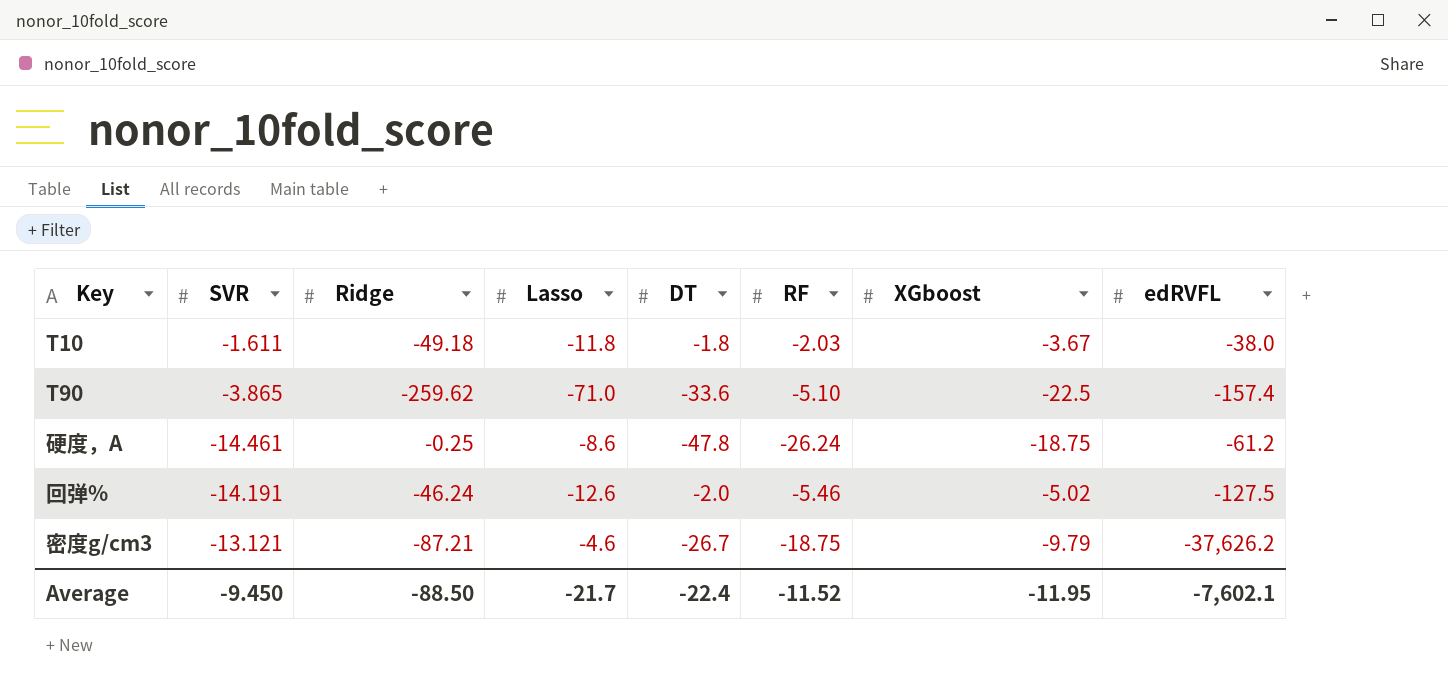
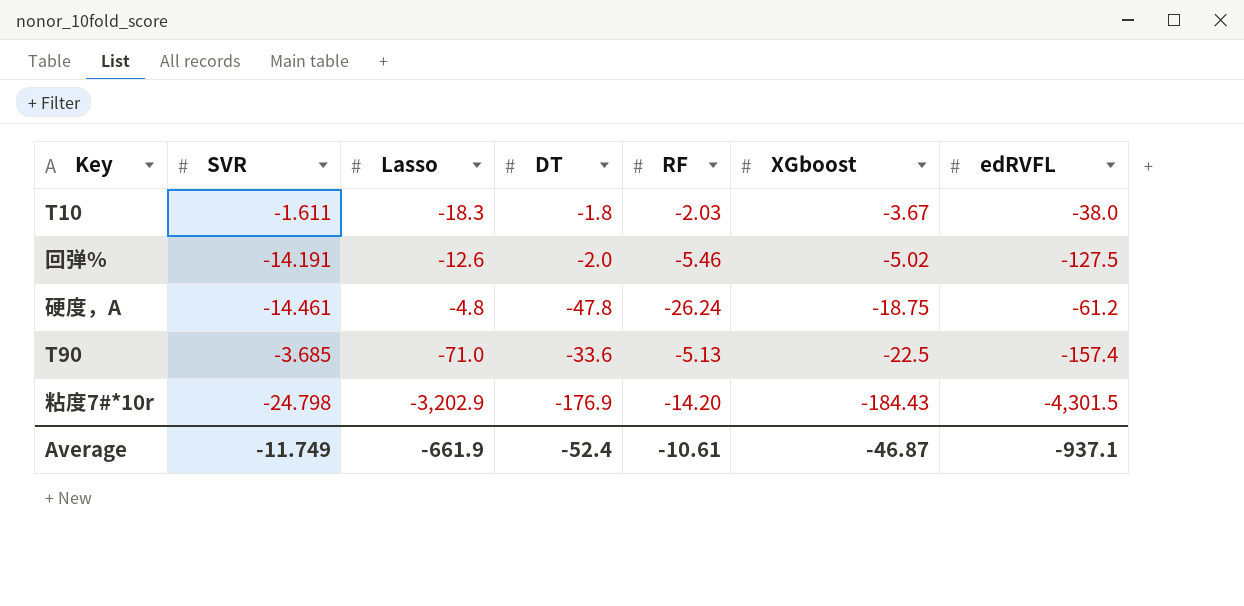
row order: none -> XGboost descending
column Ridge | position: 3 -> none
row 密度g/cm3: -13.121 | -87.21 | -4.6 | -26.7 | -18.75 | -9.79 | -37,626.2 -> none
T10 | Lasso: -11.8 -> -18.3
硬度，A | Lasso: -8.6 -> -4.8
T90 | SVR: -3.865 -> -3.685
T90 | RF: -5.10 -> -5.13
row 粘度7#*10r: none -> -24.798 | -3,202.9 | -176.9 | -14.20 | -184.43 | -4,301.5
Average | SVR: -9.450 -> -11.749
Average | Lasso: -21.7 -> -661.9
Average | DT: -22.4 -> -52.4
Average | RF: -11.52 -> -10.61
Average | XGboost: -11.95 -> -46.87
Average | edRVFL: -7,602.1 -> -937.1

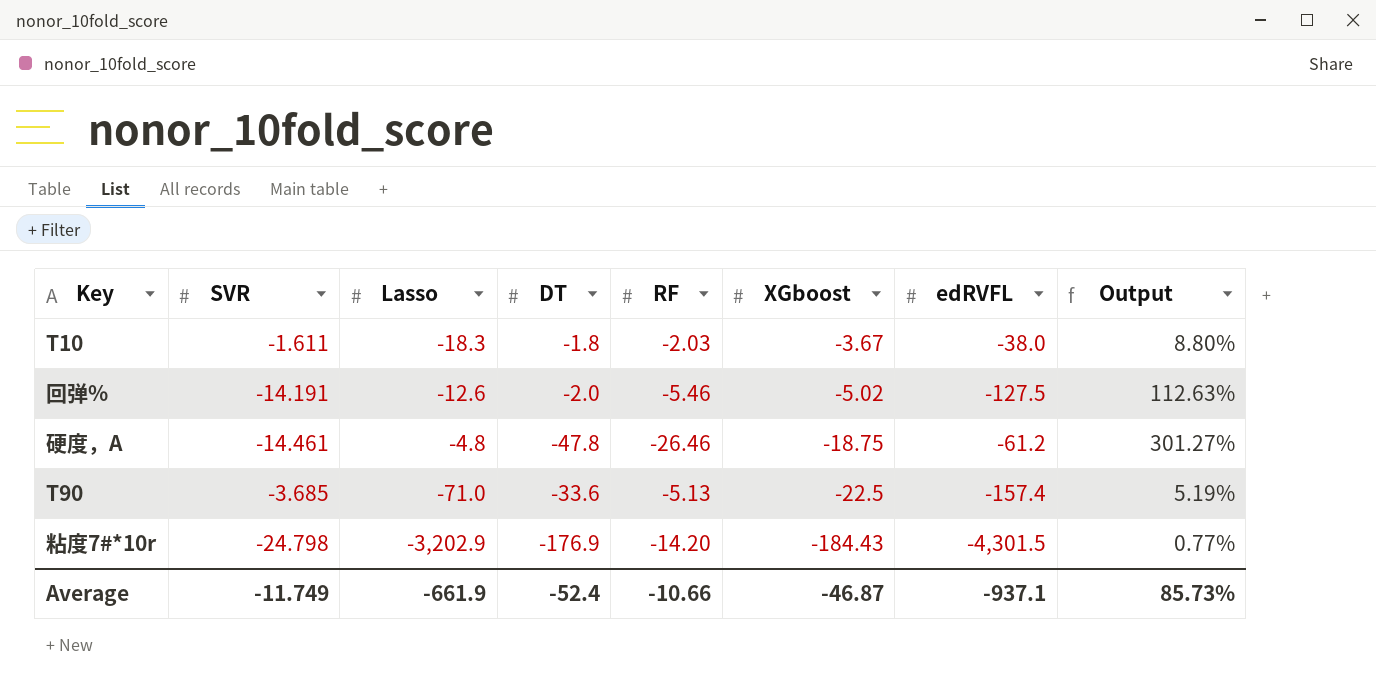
column Output | formula: none -> [SVR] / [Lasso]
硬度，A | RF: -26.24 -> -26.46
Average | RF: -10.61 -> -10.66

